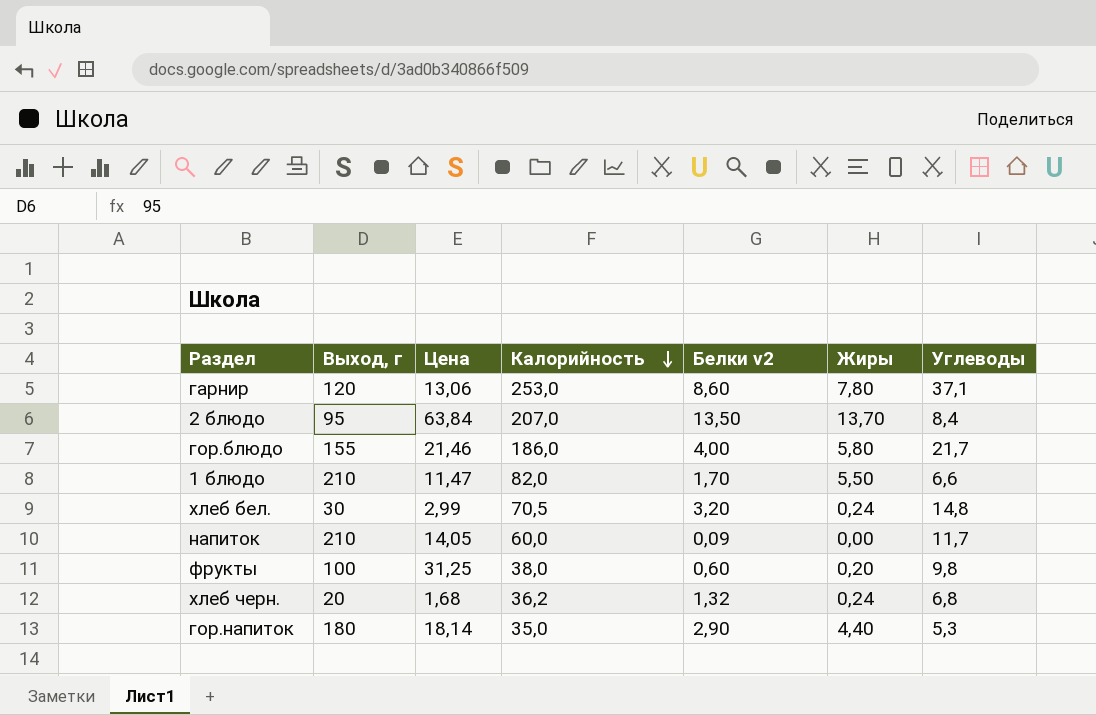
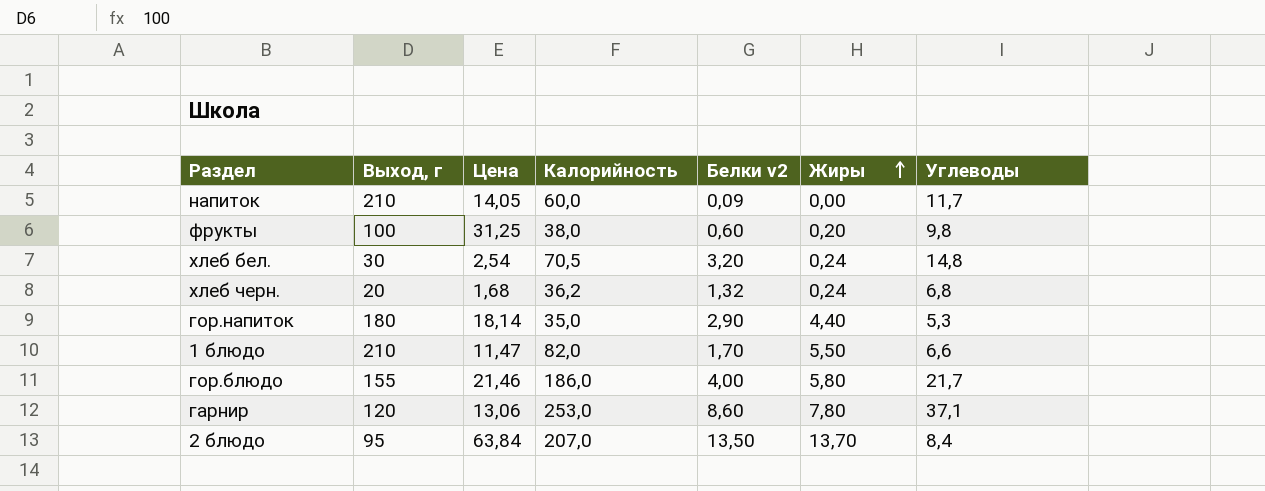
row order: Калорийность descending -> Жиры ascending
хлеб бел. | Цена: 2,99 -> 2,54

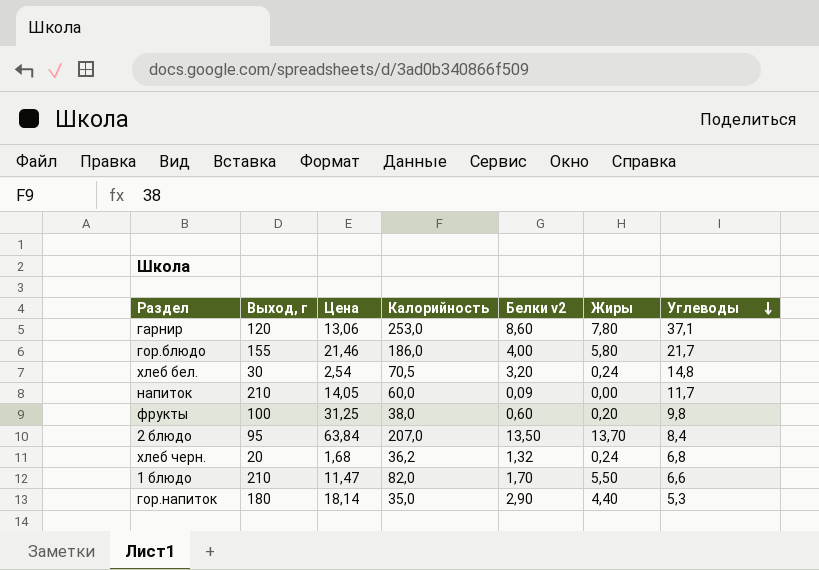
row order: Жиры ascending -> Углеводы descending

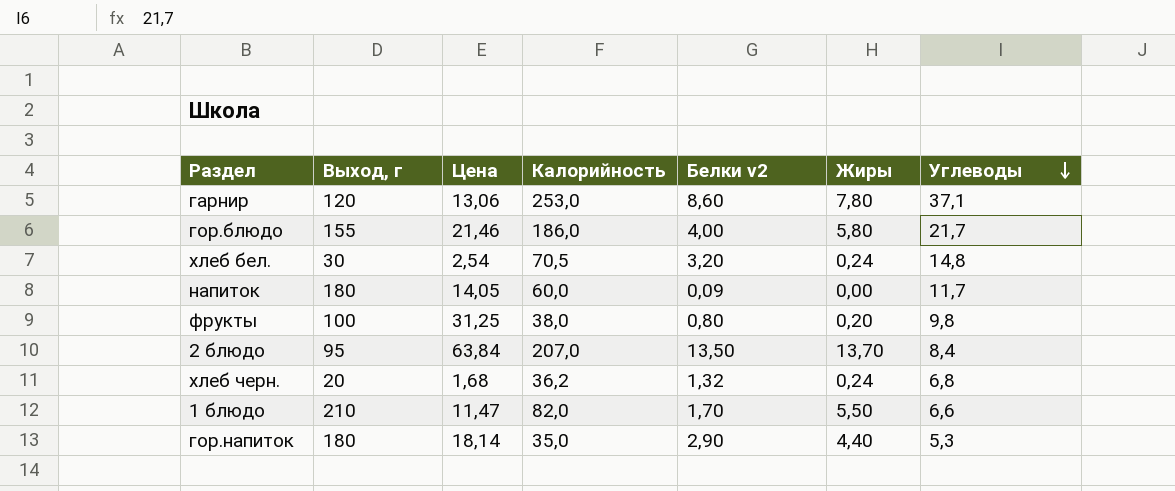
напиток | Выход, г: 210 -> 180
фрукты | Белки v2: 0,60 -> 0,80

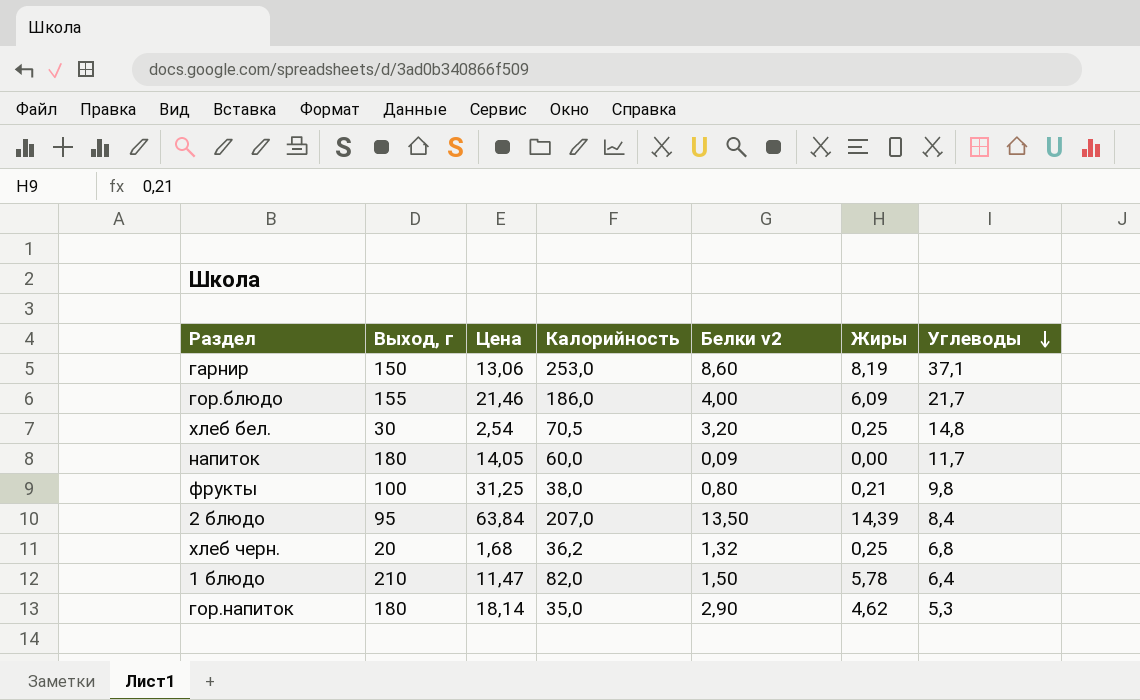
гарнир | Выход, г: 120 -> 150
гарнир | Жиры: 7,80 -> 8,19
гор.блюдо | Жиры: 5,80 -> 6,09
хлеб бел. | Жиры: 0,24 -> 0,25
фрукты | Жиры: 0,20 -> 0,21
2 блюдо | Жиры: 13,70 -> 14,39
хлеб черн. | Жиры: 0,24 -> 0,25
1 блюдо | Белки v2: 1,70 -> 1,50
1 блюдо | Жиры: 5,50 -> 5,78
1 блюдо | Углеводы: 6,6 -> 6,4
гор.напиток | Жиры: 4,40 -> 4,62

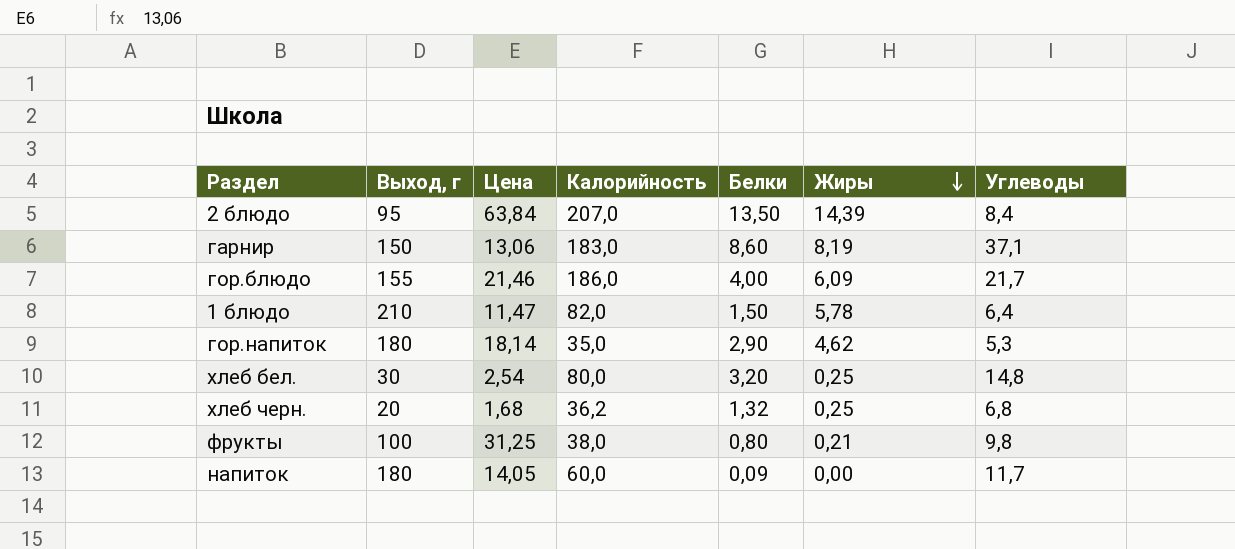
row order: Углеводы descending -> Жиры descending
column name: Белки v2 -> Белки
гарнир | Калорийность: 253,0 -> 183,0
хлеб бел. | Калорийность: 70,5 -> 80,0

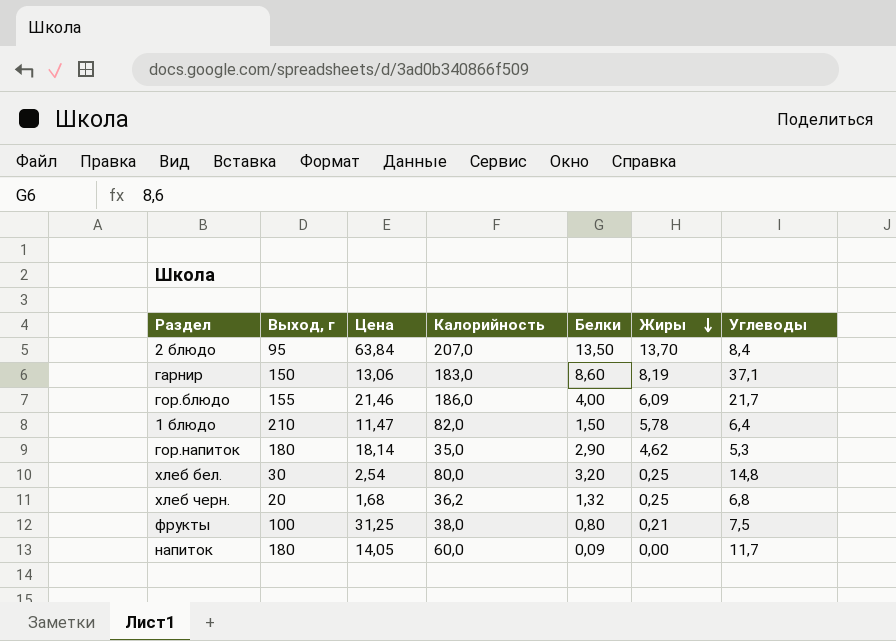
2 блюдо | Жиры: 14,39 -> 13,70
фрукты | Углеводы: 9,8 -> 7,5

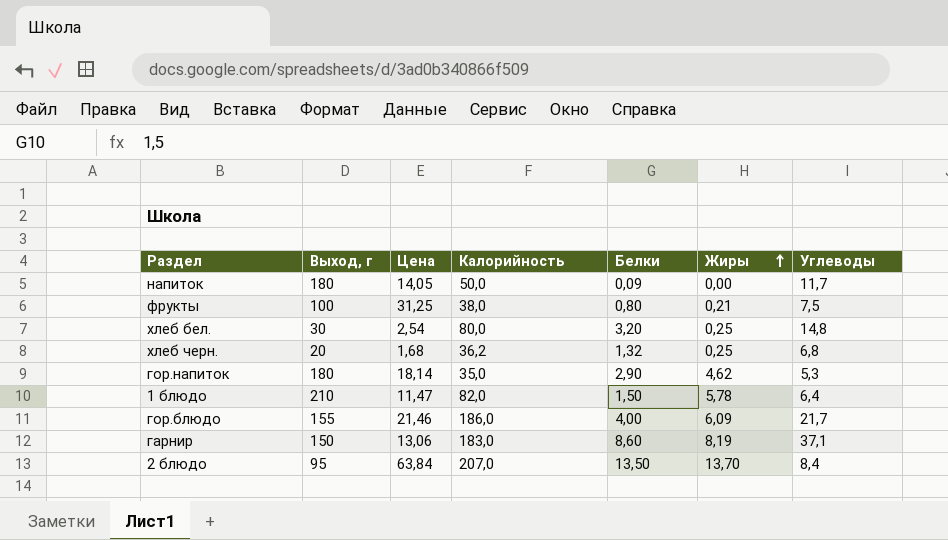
row order: Жиры descending -> Жиры ascending
напиток | Калорийность: 60,0 -> 50,0

